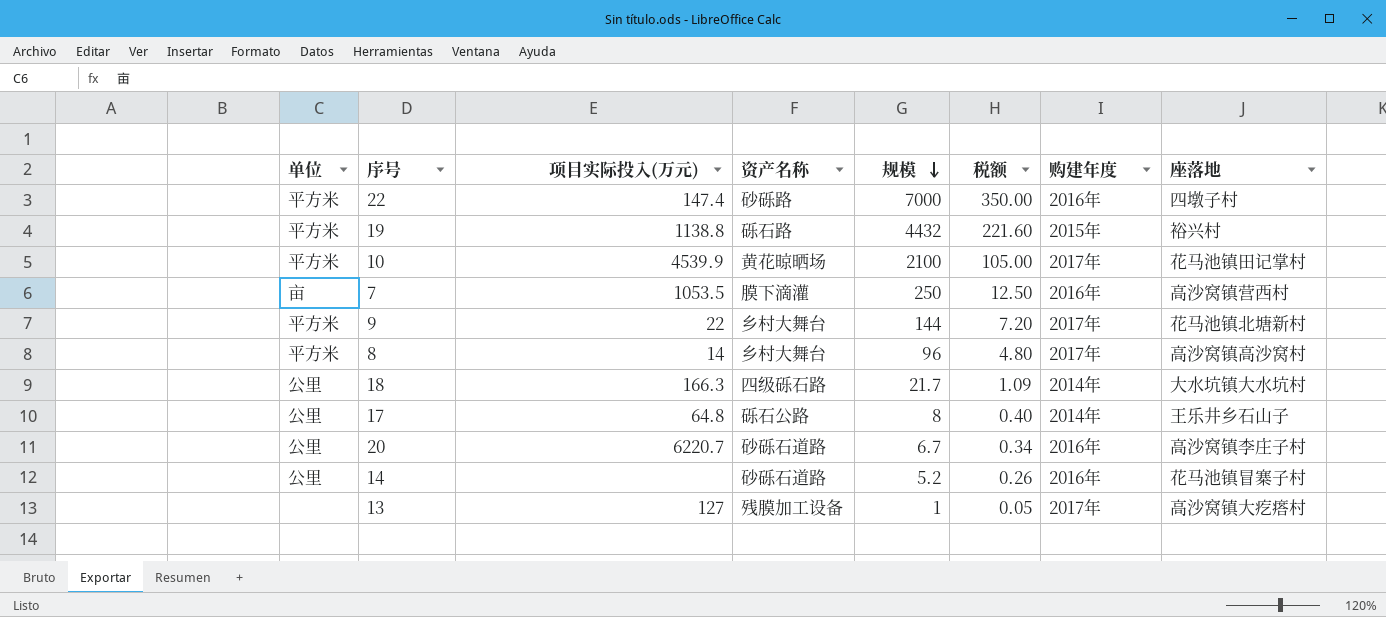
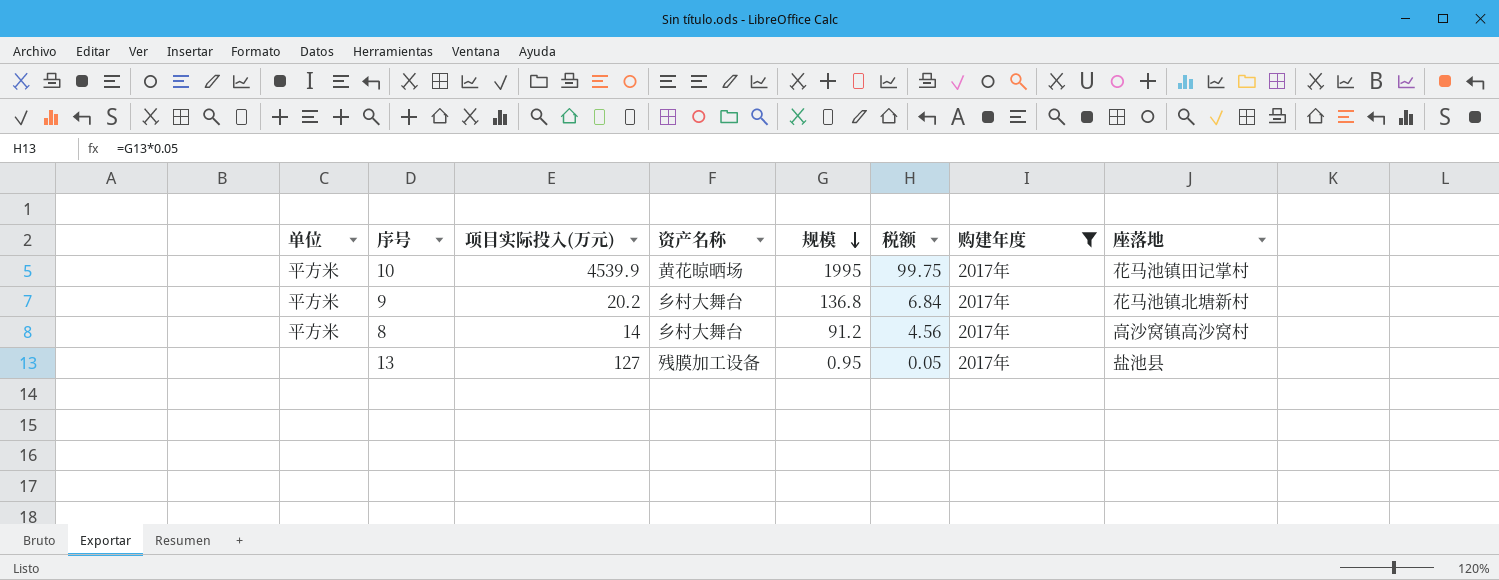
filter: none -> 购建年度 = 2017年
10 | 规模: 2100 -> 1995
10 | 税额: 105.00 -> 99.75
9 | 项目实际投入(万元): 22 -> 20.2
9 | 规模: 144 -> 136.8
9 | 税额: 7.20 -> 6.84
8 | 规模: 96 -> 91.2
8 | 税额: 4.80 -> 4.56
13 | 规模: 1 -> 0.95
13 | 座落地: 高沙窝镇大疙瘩村 -> 盐池县

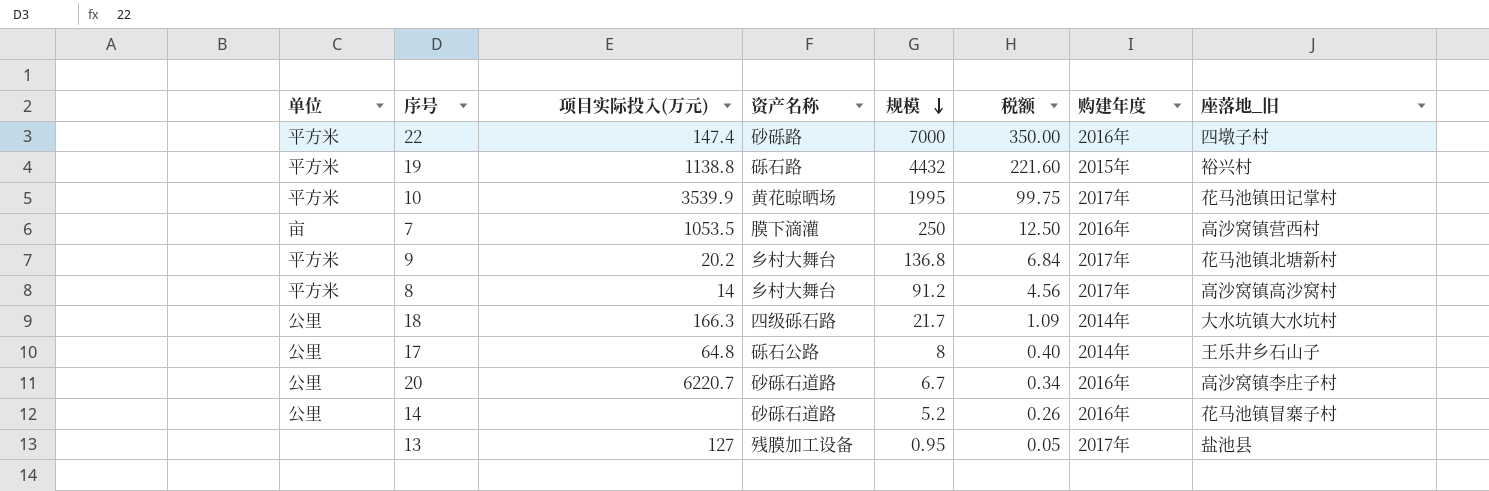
filter: 购建年度 = 2017年 -> none
column name: 座落地 -> 座落地_旧
10 | 项目实际投入(万元): 4539.9 -> 3539.9

